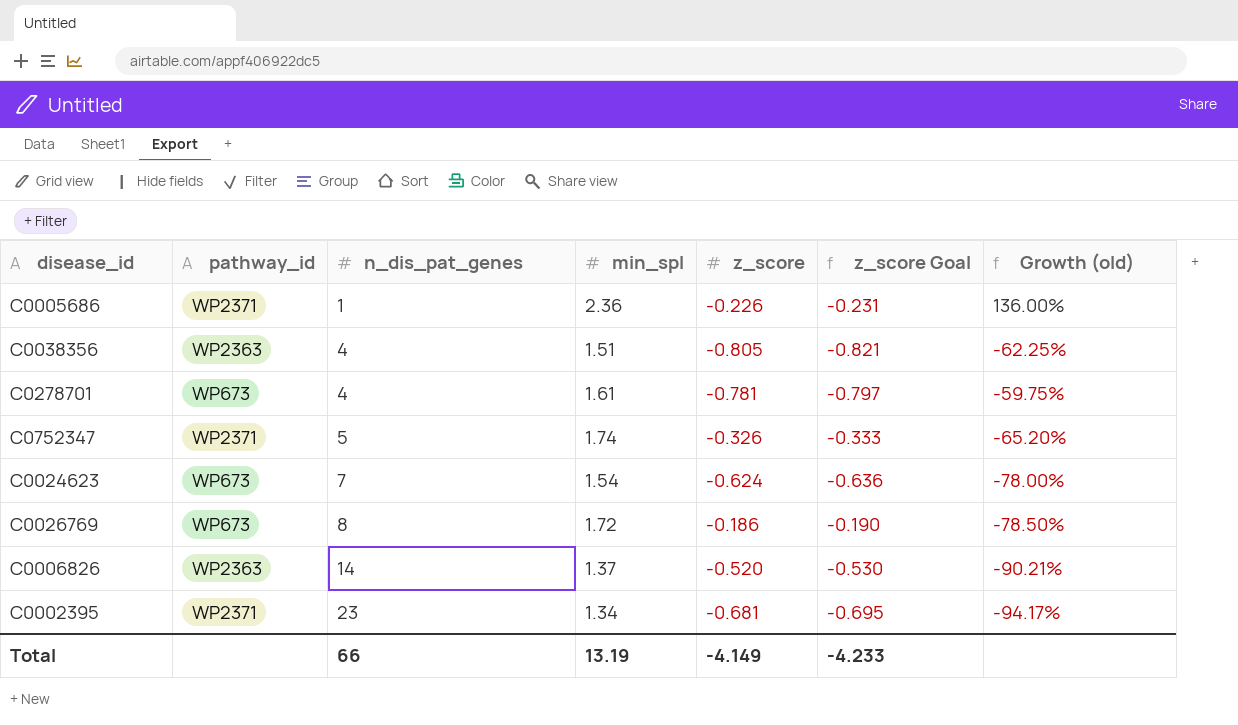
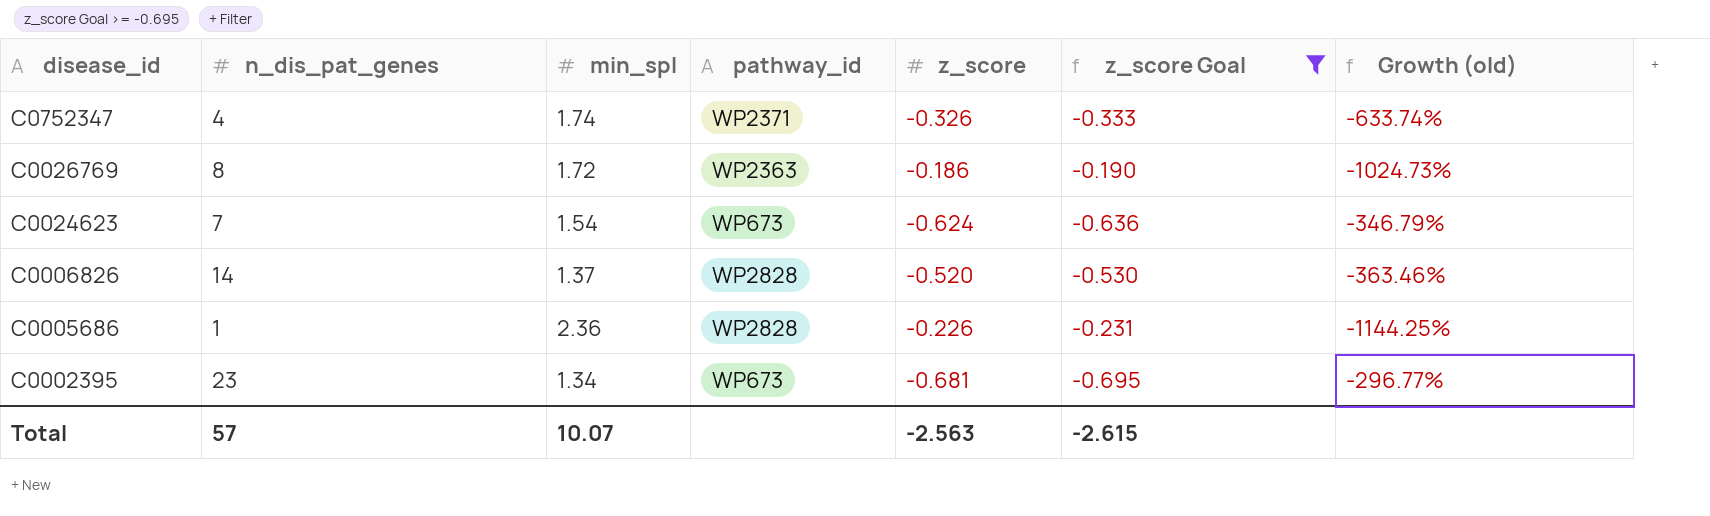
filter: none -> z_score Goal >= -0.695
row order: n_dis_pat_genes ascending -> disease_id descending
column pathway_id | position: 2 -> 4
column Growth (old) | formula: ([min_spl] - [n_dis_pat_genes]) / [n_dis_pat_genes] -> ([min_spl] - [z_score]) / [z_score]
C0752347 | n_dis_pat_genes: 5 -> 4
C0026769 | pathway_id: WP673 -> WP2363
C0006826 | pathway_id: WP2363 -> WP2828
C0005686 | pathway_id: WP2371 -> WP2828
C0002395 | pathway_id: WP2371 -> WP673
Total | n_dis_pat_genes: 66 -> 57
Total | min_spl: 13.19 -> 10.07
Total | z_score: -4.149 -> -2.563
Total | z_score Goal: -4.233 -> -2.615

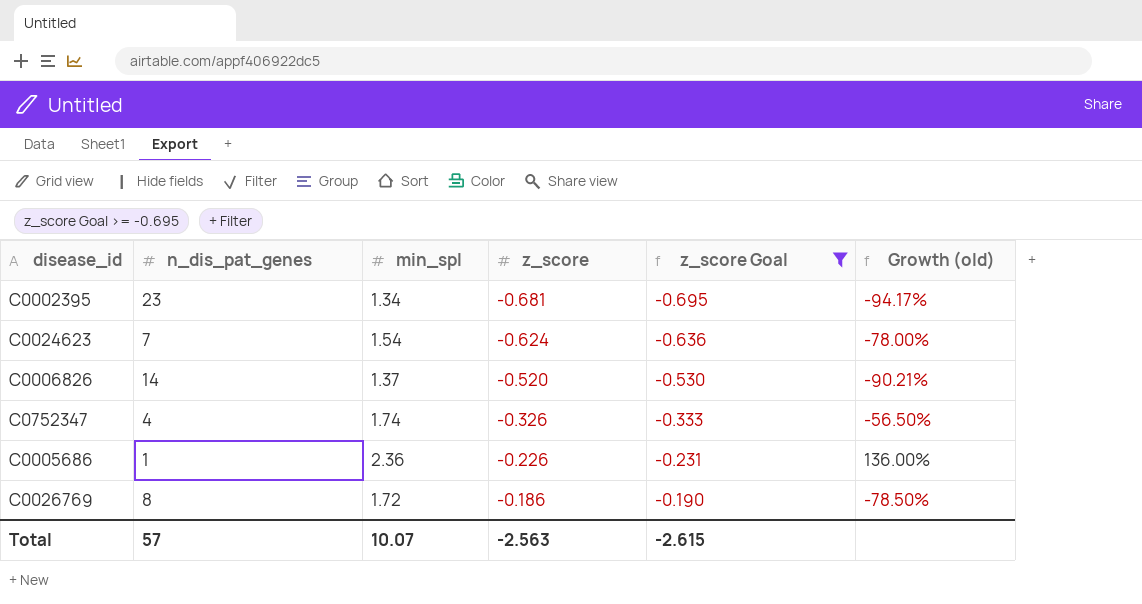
row order: disease_id descending -> z_score ascending
column pathway_id | position: 4 -> none
column Growth (old) | formula: ([min_spl] - [z_score]) / [z_score] -> ([min_spl] - [n_dis_pat_genes]) / [n_dis_pat_genes]

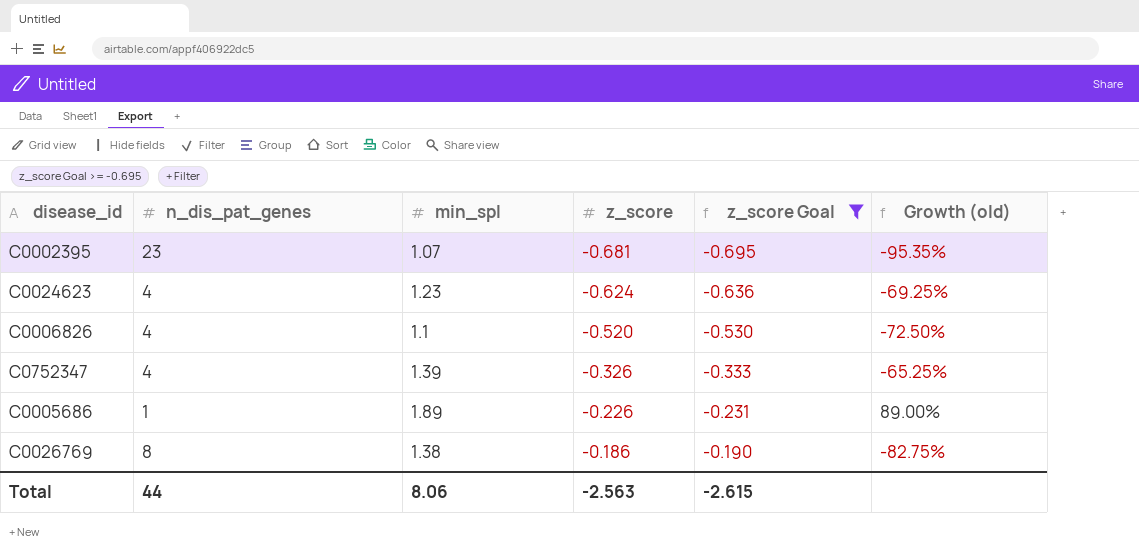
C0002395 | min_spl: 1.34 -> 1.07
C0002395 | Growth (old): -94.17% -> -95.35%
C0024623 | n_dis_pat_genes: 7 -> 4
C0024623 | min_spl: 1.54 -> 1.23
C0024623 | Growth (old): -78.00% -> -69.25%
C0006826 | n_dis_pat_genes: 14 -> 4
C0006826 | min_spl: 1.37 -> 1.1
C0006826 | Growth (old): -90.21% -> -72.50%
C0752347 | min_spl: 1.74 -> 1.39
C0752347 | Growth (old): -56.50% -> -65.25%
C0005686 | min_spl: 2.36 -> 1.89
C0005686 | Growth (old): 136.00% -> 89.00%
C0026769 | min_spl: 1.72 -> 1.38
C0026769 | Growth (old): -78.50% -> -82.75%
Total | n_dis_pat_genes: 57 -> 44
Total | min_spl: 10.07 -> 8.06

